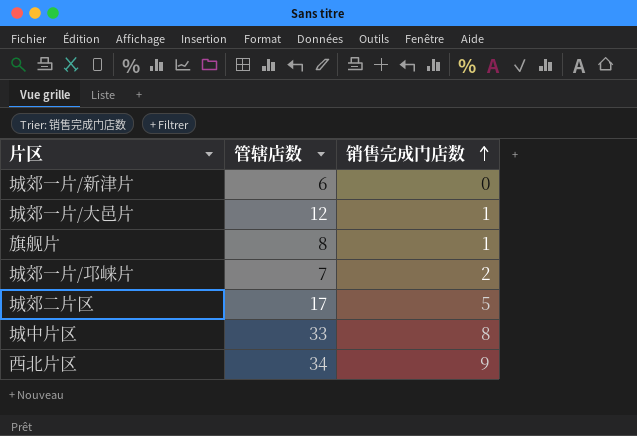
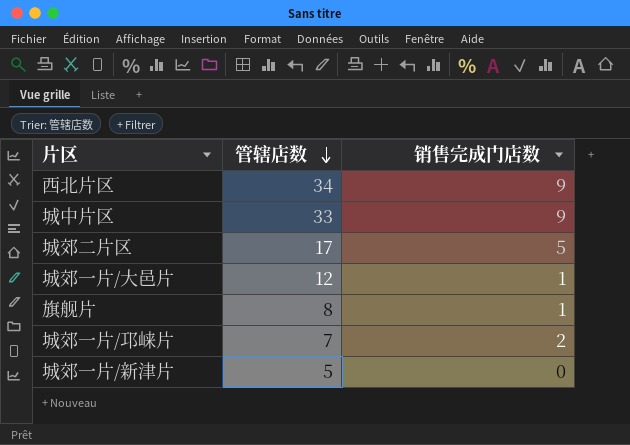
row order: 销售完成门店数 ascending -> 管辖店数 descending
城中片区 | 销售完成门店数: 8 -> 9
城郊一片/新津片 | 管辖店数: 6 -> 5

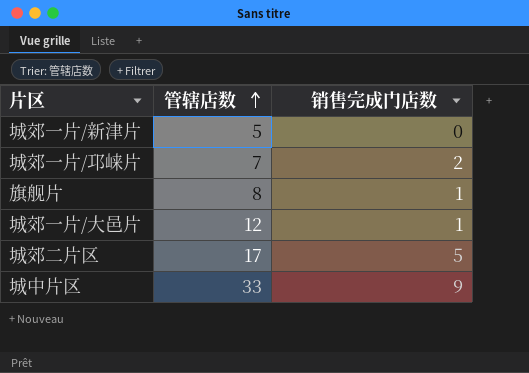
row order: 管辖店数 descending -> 管辖店数 ascending
row 西北片区: 34 | 9 -> none

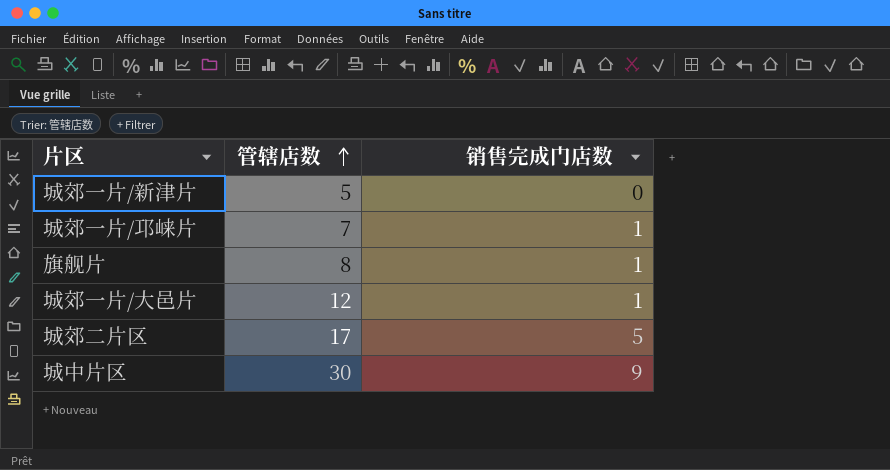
城郊一片/邛崃片 | 销售完成门店数: 2 -> 1
城中片区 | 管辖店数: 33 -> 30

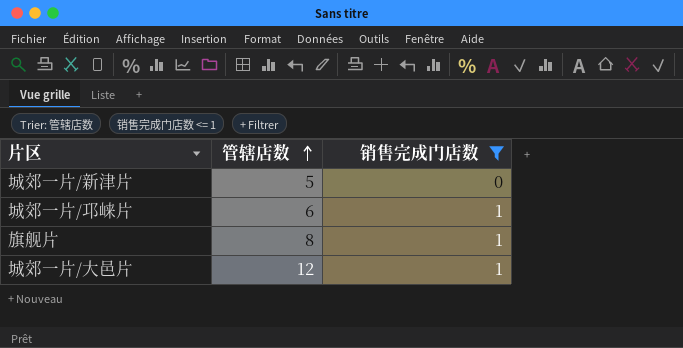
filter: none -> 销售完成门店数 <= 1
城郊一片/邛崃片 | 管辖店数: 7 -> 6

